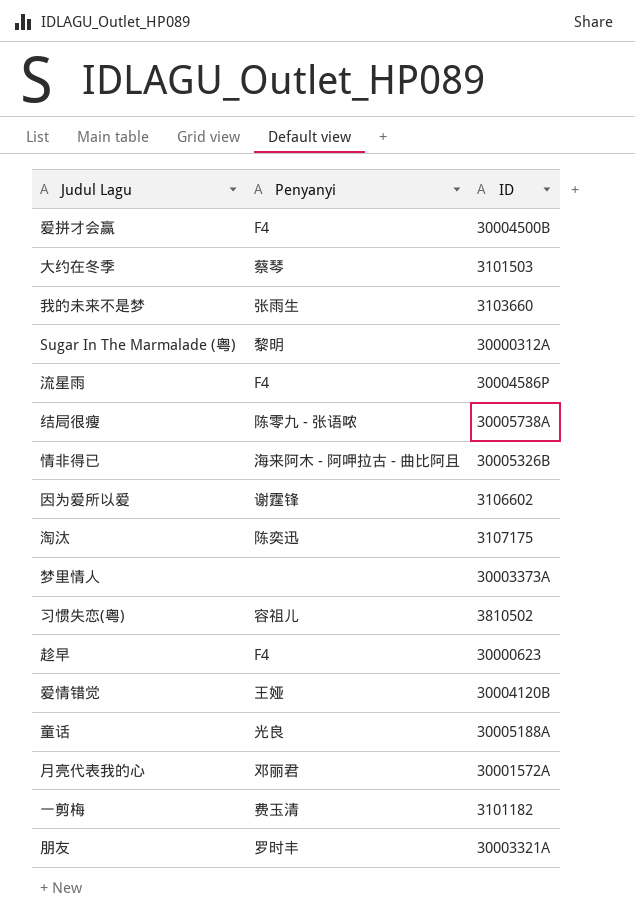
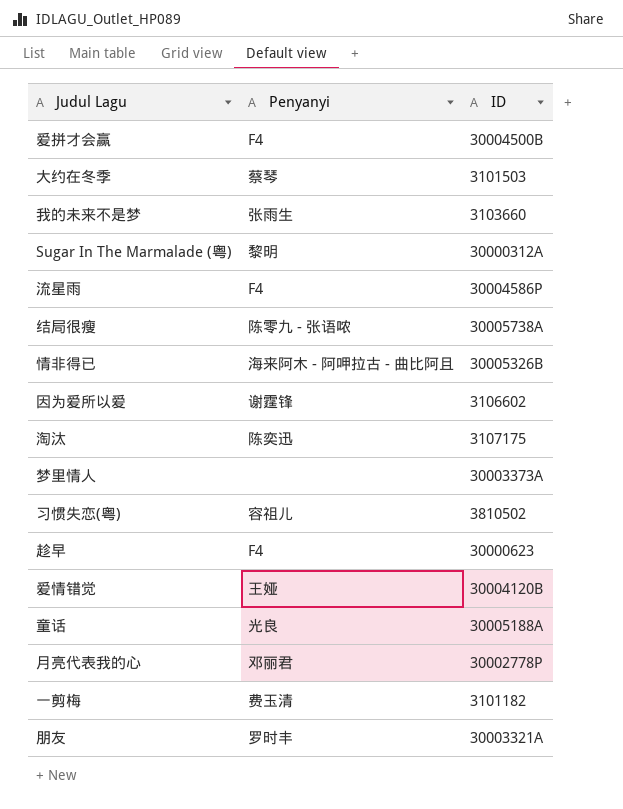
月亮代表我的心 | ID: 30001572A -> 30002778P

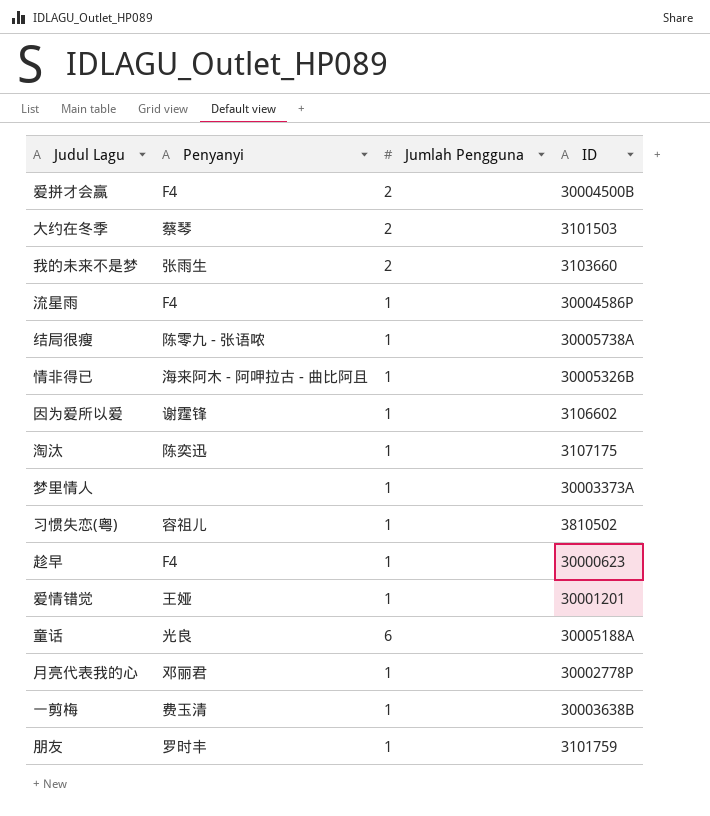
column Jumlah Pengguna | position: none -> 3
row Sugar In The Marmalade (粤): 黎明 | 30000312A -> none
爱情错觉 | ID: 30004120B -> 30001201
一剪梅 | ID: 3101182 -> 30003638B
朋友 | ID: 30003321A -> 3101759

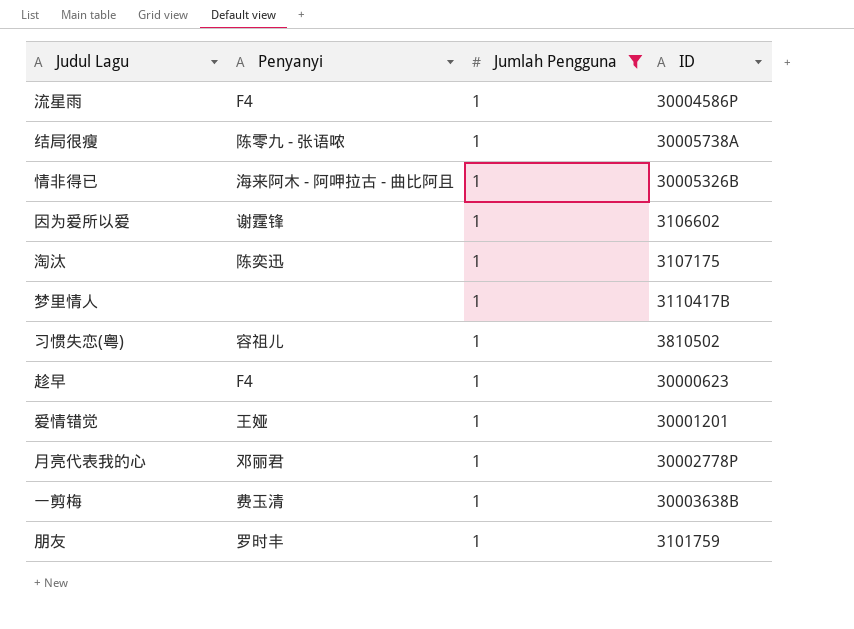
filter: none -> Jumlah Pengguna = 1
梦里情人 | ID: 30003373A -> 3110417B

